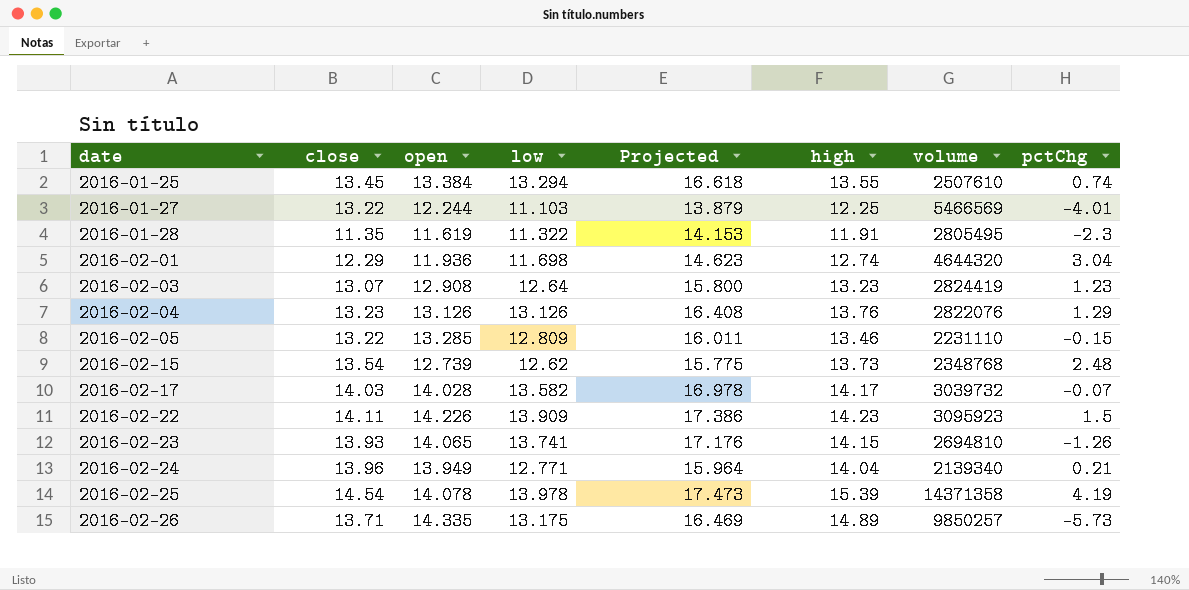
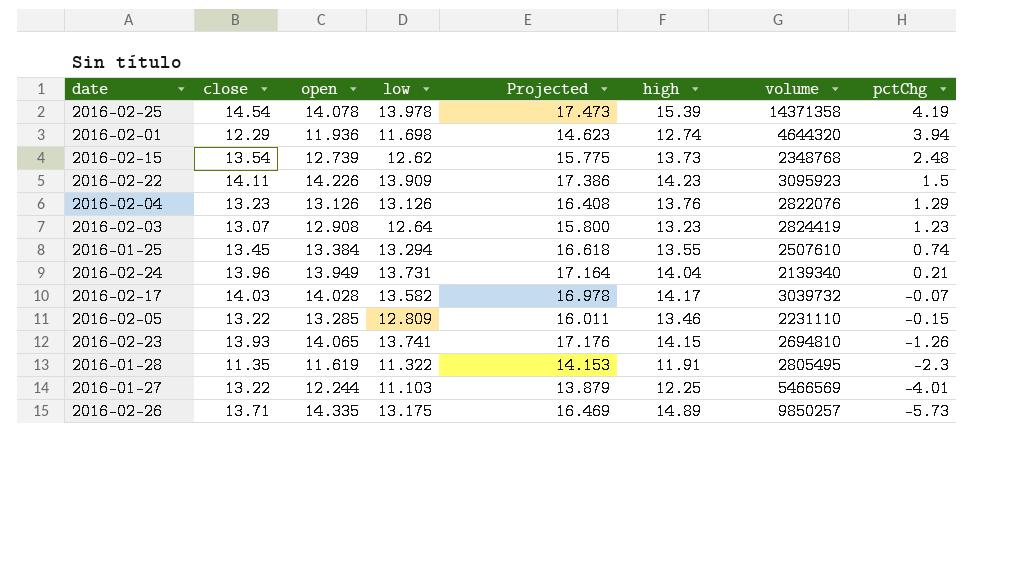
row order: date ascending -> pctChg descending
2016-02-01 | pctChg: 3.04 -> 3.94
2016-02-24 | low: 12.771 -> 13.731
2016-02-24 | Projected: 15.964 -> 17.164

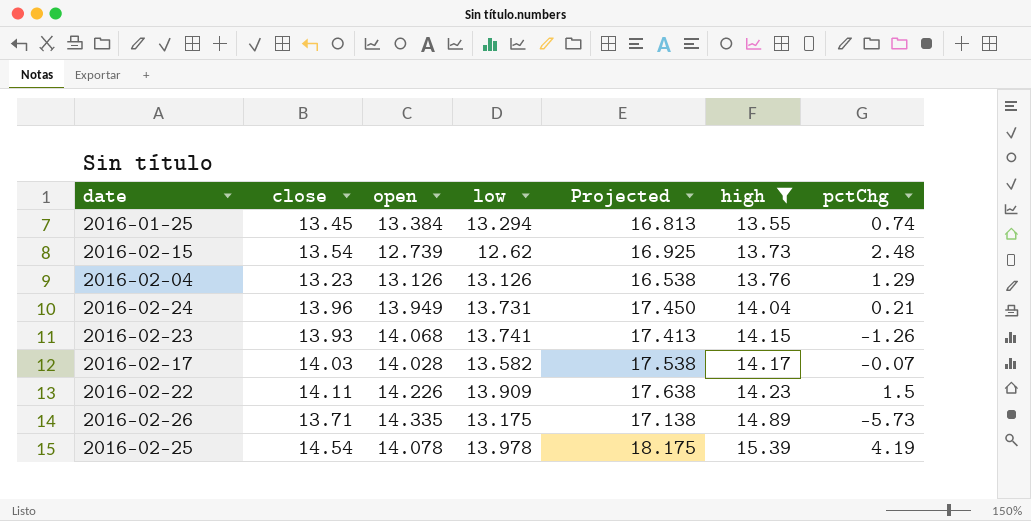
filter: none -> high >= 13.55
row order: pctChg descending -> high ascending
column volume | position: 7 -> none
column Projected | formula: [low] * 1.25 -> [close] * 1.25
2016-02-23 | open: 14.065 -> 14.068

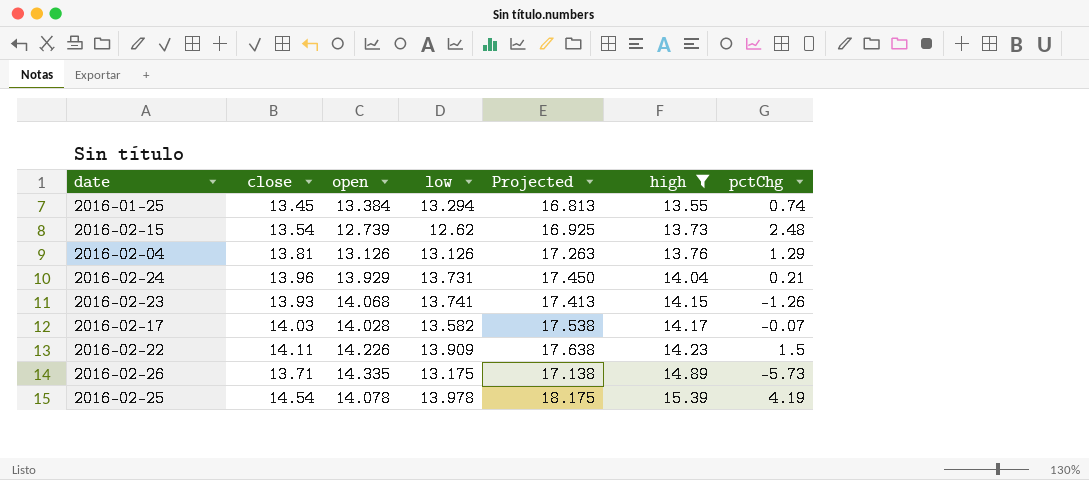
2016-02-04 | close: 13.23 -> 13.81
2016-02-04 | Projected: 16.538 -> 17.263
2016-02-24 | open: 13.949 -> 13.929

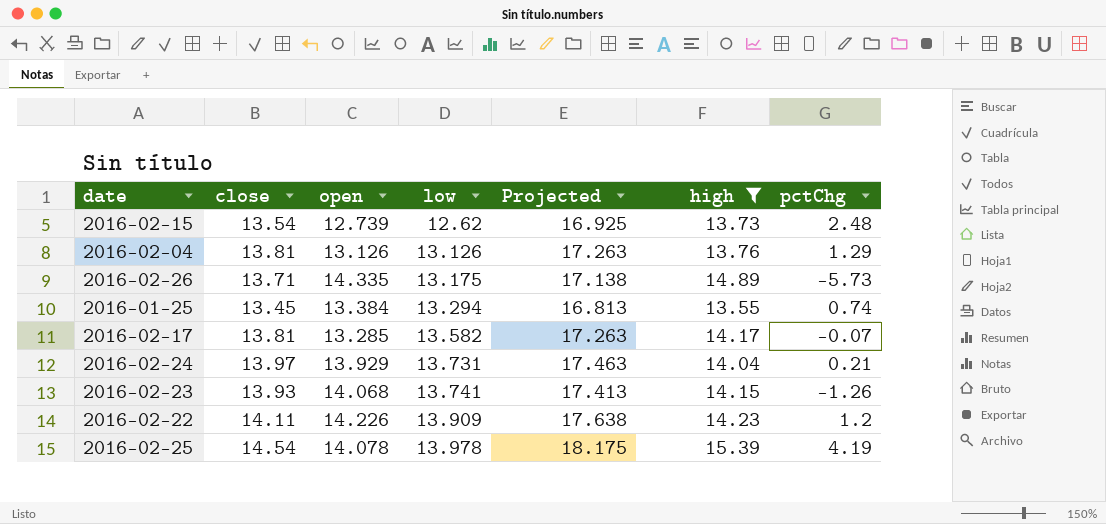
row order: high ascending -> low ascending
2016-02-17 | close: 14.03 -> 13.81
2016-02-17 | open: 14.028 -> 13.285
2016-02-17 | Projected: 17.538 -> 17.263
2016-02-24 | close: 13.96 -> 13.97
2016-02-24 | Projected: 17.450 -> 17.463
2016-02-22 | pctChg: 1.5 -> 1.2

